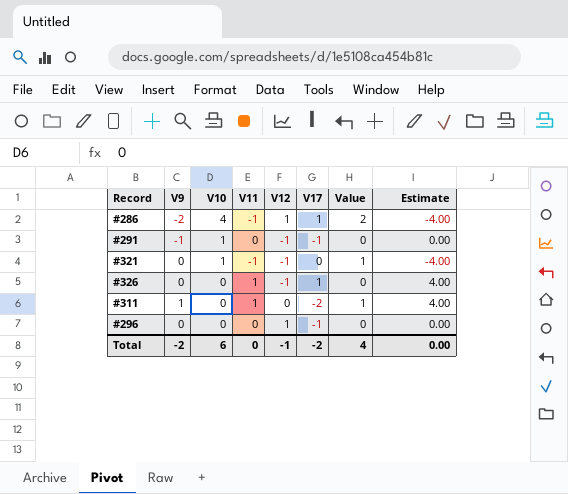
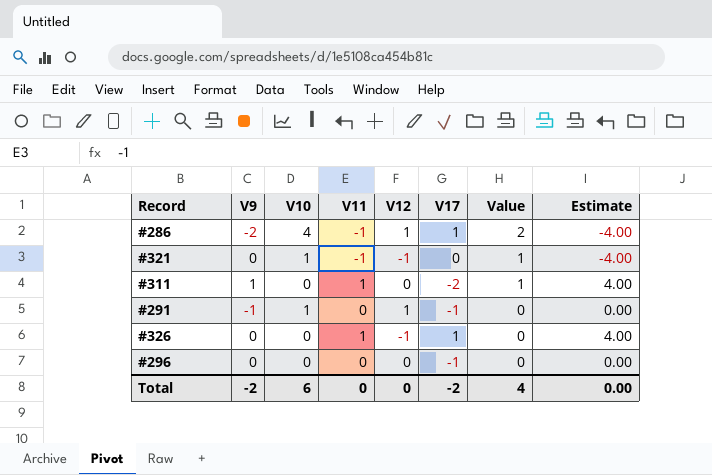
row order: V10 descending -> Value descending
#291 | V12: -1 -> 1
#296 | V12: 1 -> 0
Total | V12: -1 -> 0

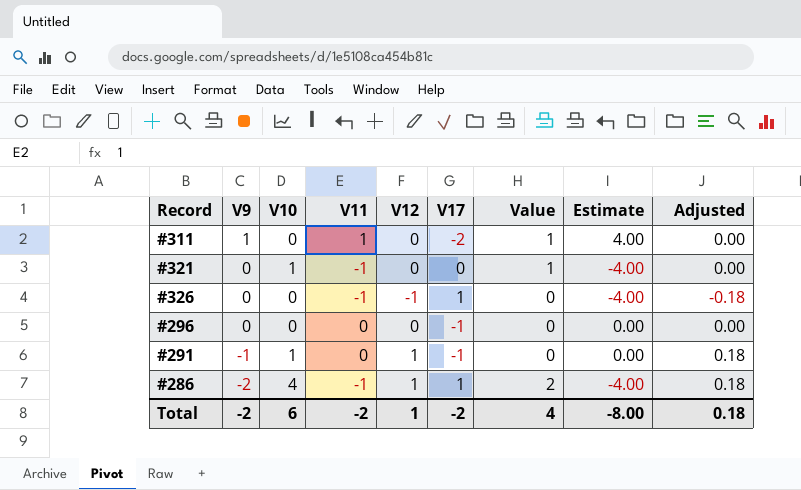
row order: Value descending -> V9 descending
column Adjusted | formula: none -> [V12] * 0.18
#321 | V12: -1 -> 0
#326 | V11: 1 -> -1
#326 | Estimate: 4.00 -> -4.00
Total | V11: 0 -> -2
Total | V12: 0 -> 1
Total | Estimate: 0.00 -> -8.00

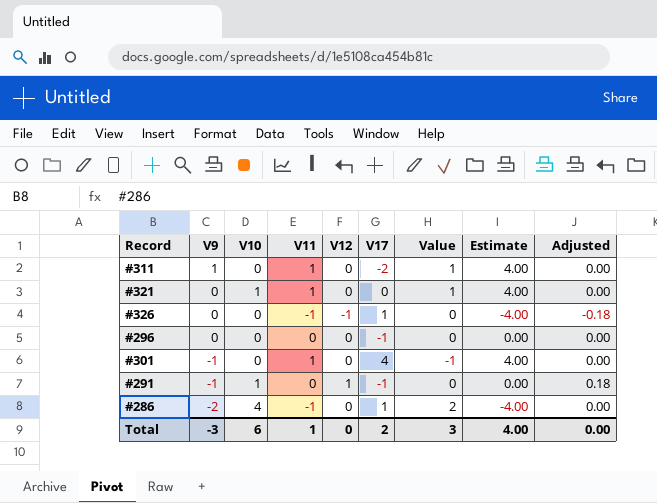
#321 | V11: -1 -> 1
#321 | Estimate: -4.00 -> 4.00
row #301: none -> -1 | 0 | 1 | 0 | 4 | -1 | 4.00 | 0.00
#286 | V12: 1 -> 0
#286 | Adjusted: 0.18 -> 0.00
Total | V9: -2 -> -3
Total | V11: -2 -> 1
Total | V12: 1 -> 0
Total | V17: -2 -> 2
Total | Value: 4 -> 3
Total | Estimate: -8.00 -> 4.00
Total | Adjusted: 0.18 -> 0.00

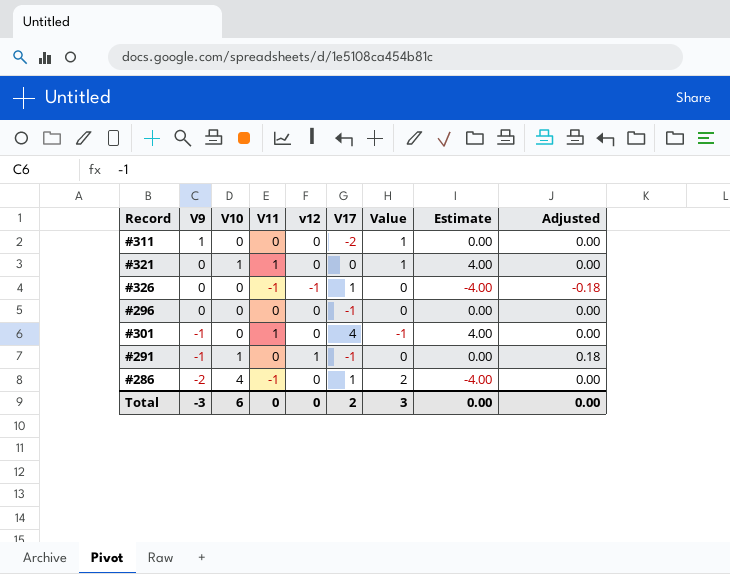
column name: V12 -> v12
#311 | V11: 1 -> 0
#311 | Estimate: 4.00 -> 0.00
Total | V11: 1 -> 0
Total | Estimate: 4.00 -> 0.00

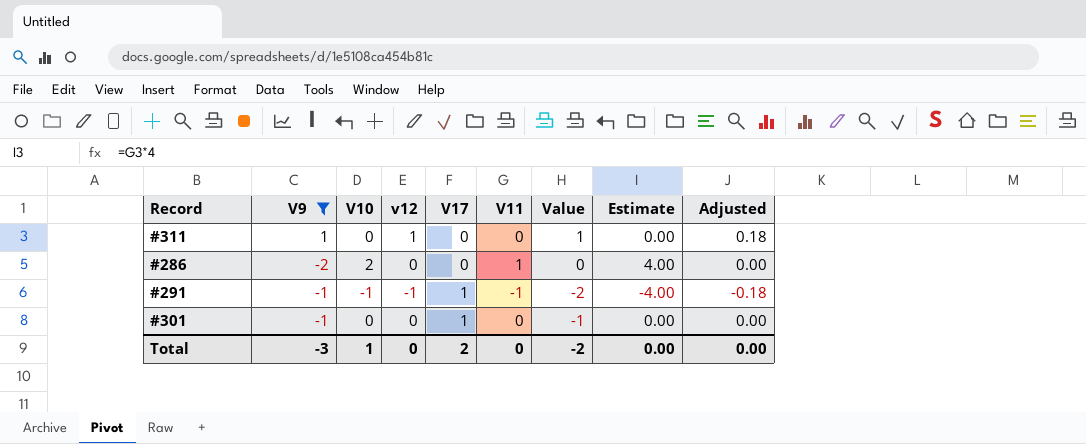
filter: none -> V9 != 0
row order: V9 descending -> V17 ascending
column V11 | position: 4 -> 6
#311 | v12: 0 -> 1
#311 | V17: -2 -> 0
#311 | Adjusted: 0.00 -> 0.18
#286 | V10: 4 -> 2
#286 | V17: 1 -> 0
#286 | V11: -1 -> 1
#286 | Value: 2 -> 0
#286 | Estimate: -4.00 -> 4.00
#291 | V10: 1 -> -1
#291 | v12: 1 -> -1
#291 | V17: -1 -> 1
#291 | V11: 0 -> -1
#291 | Value: 0 -> -2
#291 | Estimate: 0.00 -> -4.00
#291 | Adjusted: 0.18 -> -0.18
#301 | V17: 4 -> 1
#301 | V11: 1 -> 0
#301 | Estimate: 4.00 -> 0.00
Total | V10: 6 -> 1
Total | Value: 3 -> -2

